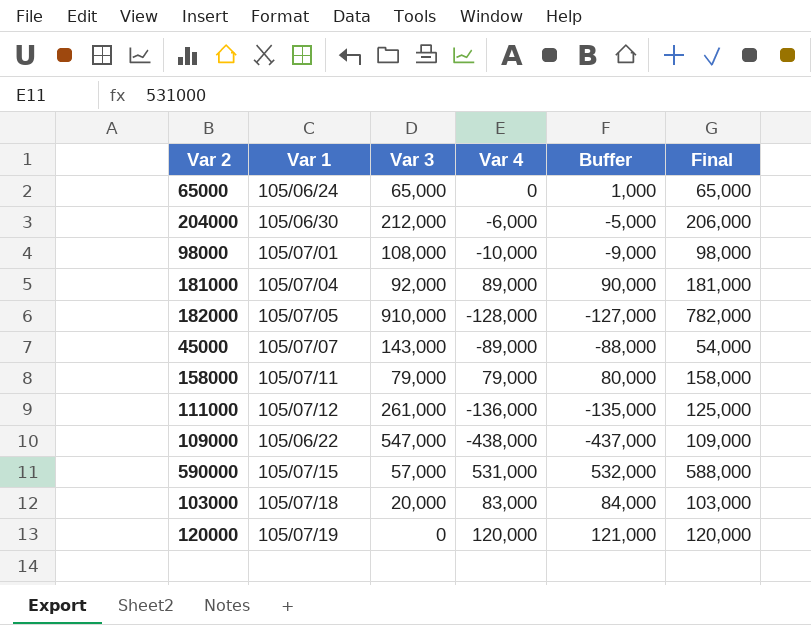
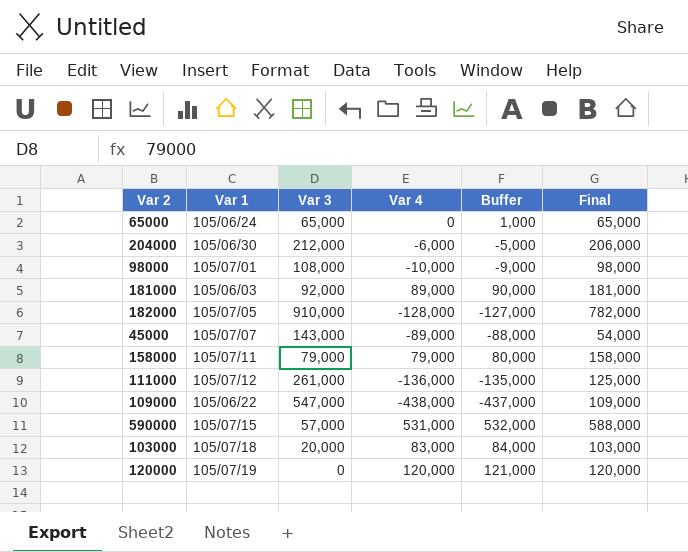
181000 | Var 1: 105/07/04 -> 105/06/03

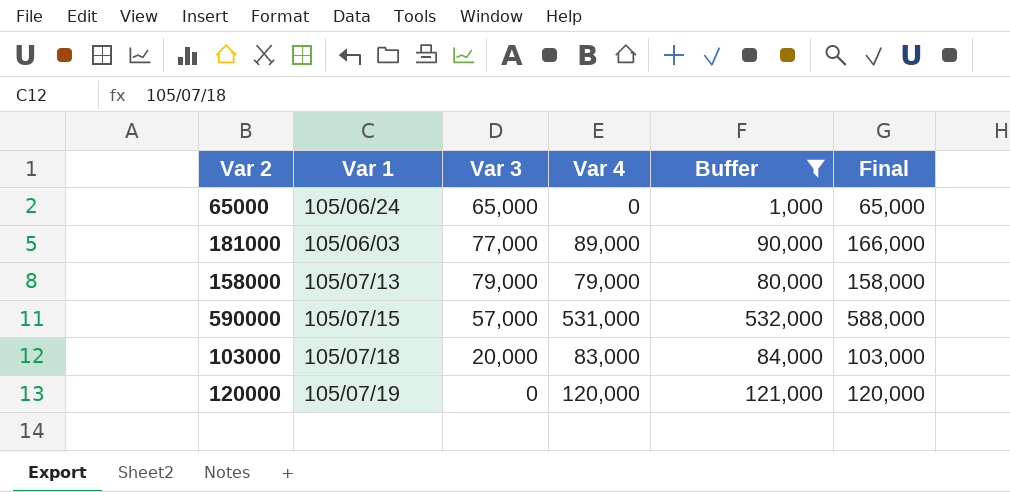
filter: none -> Buffer >= 1,000
181000 | Var 3: 92,000 -> 77,000
181000 | Final: 181,000 -> 166,000
158000 | Var 1: 105/07/11 -> 105/07/13

